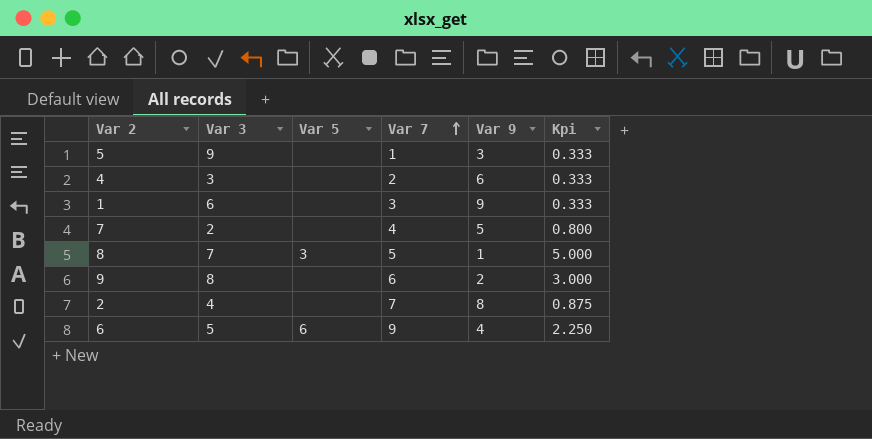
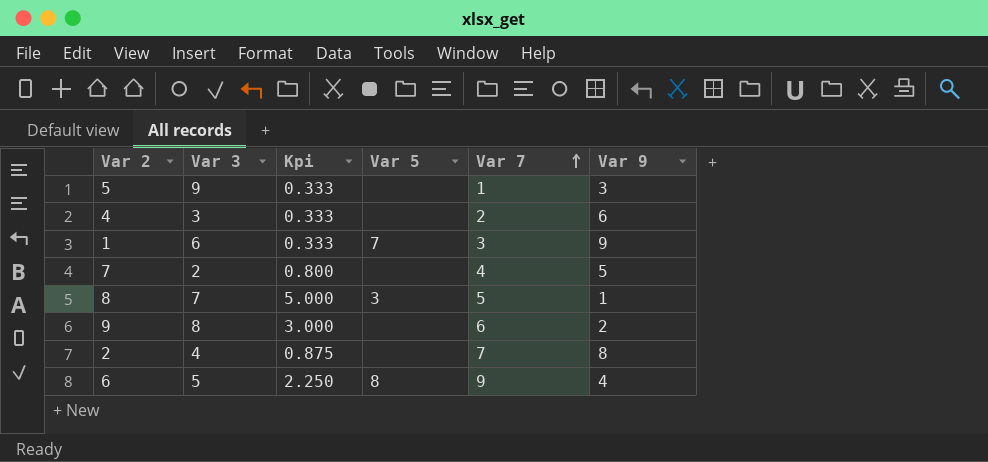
column Kpi | position: 6 -> 3
1 | Var 5: none -> 7
6 | Var 5: 6 -> 8

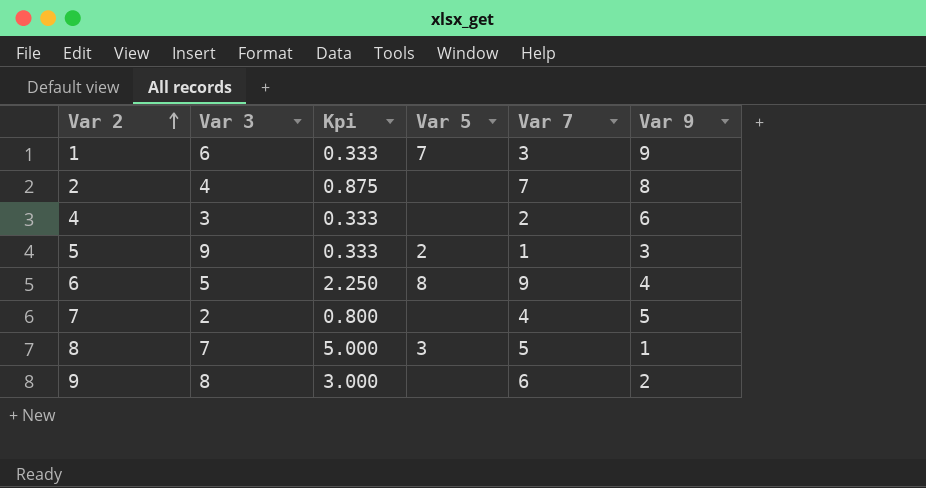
row order: Var 7 ascending -> Var 2 ascending
5 | Var 5: none -> 2

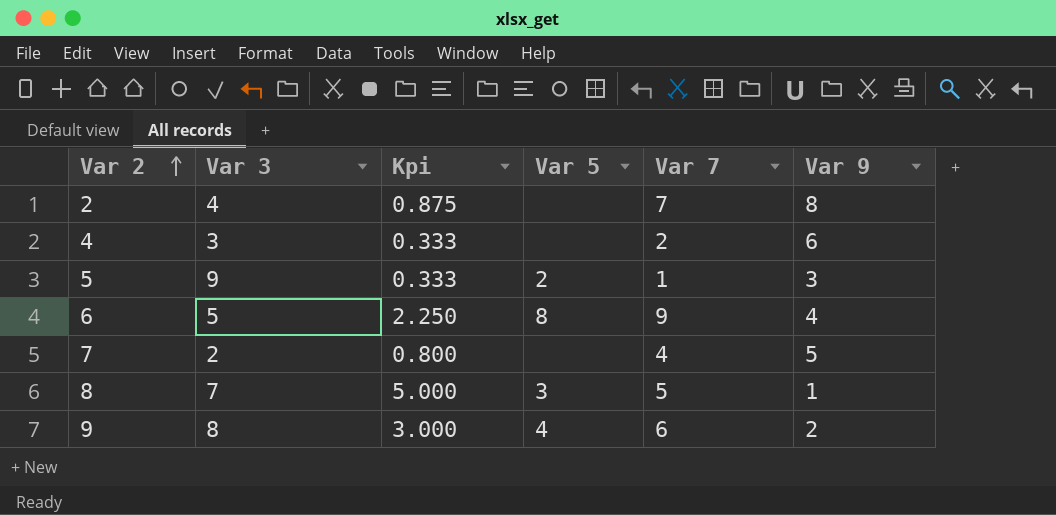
row 1: 6 | 0.333 | 7 | 3 | 9 -> none
9 | Var 5: none -> 4

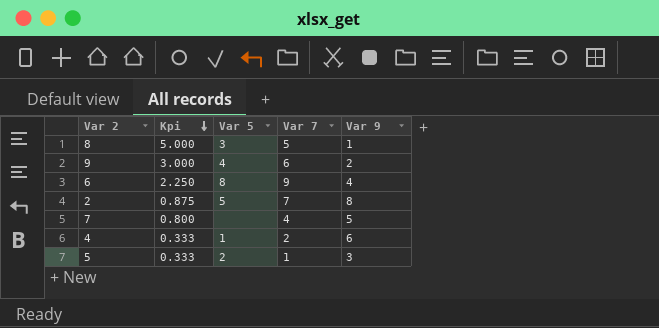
row order: Var 2 ascending -> Kpi descending
column Var 3 | position: 2 -> none
2 | Var 5: none -> 5
4 | Var 5: none -> 1

